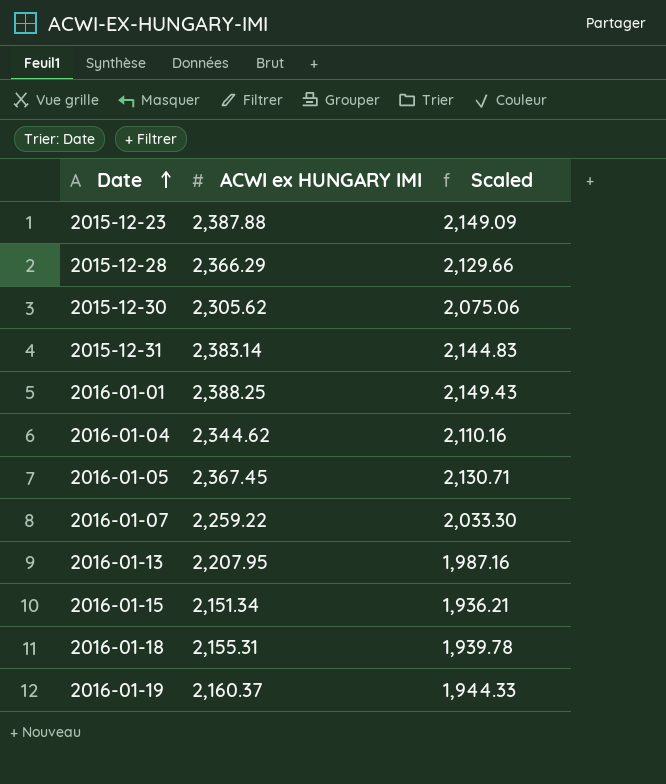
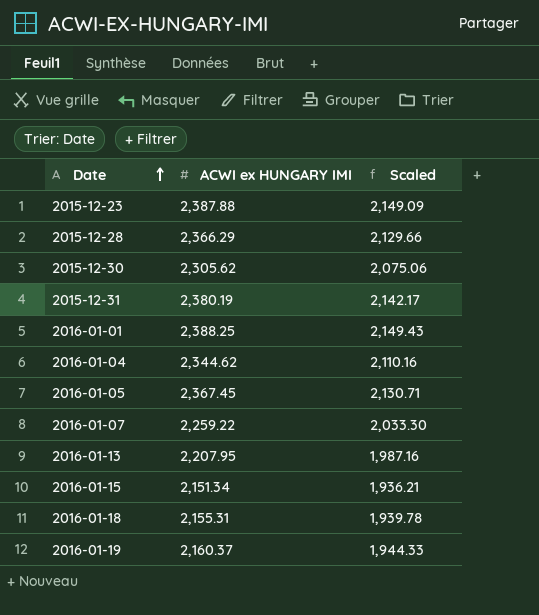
2015-12-31 | ACWI ex HUNGARY IMI: 2,383.14 -> 2,380.19
2015-12-31 | Scaled: 2,144.83 -> 2,142.17

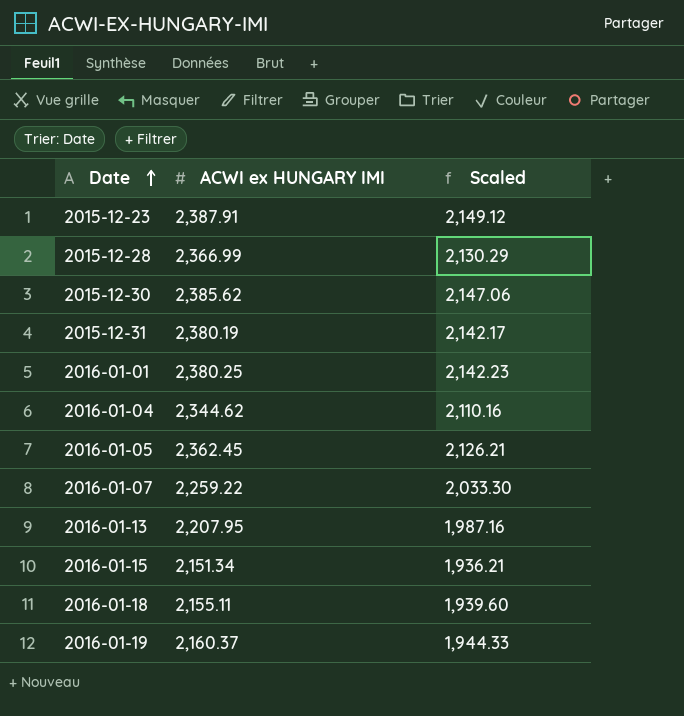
2015-12-23 | ACWI ex HUNGARY IMI: 2,387.88 -> 2,387.91
2015-12-23 | Scaled: 2,149.09 -> 2,149.12
2015-12-28 | ACWI ex HUNGARY IMI: 2,366.29 -> 2,366.99
2015-12-28 | Scaled: 2,129.66 -> 2,130.29
2015-12-30 | ACWI ex HUNGARY IMI: 2,305.62 -> 2,385.62
2015-12-30 | Scaled: 2,075.06 -> 2,147.06
2016-01-01 | ACWI ex HUNGARY IMI: 2,388.25 -> 2,380.25
2016-01-01 | Scaled: 2,149.43 -> 2,142.23
2016-01-05 | ACWI ex HUNGARY IMI: 2,367.45 -> 2,362.45
2016-01-05 | Scaled: 2,130.71 -> 2,126.21
2016-01-18 | ACWI ex HUNGARY IMI: 2,155.31 -> 2,155.11
2016-01-18 | Scaled: 1,939.78 -> 1,939.60

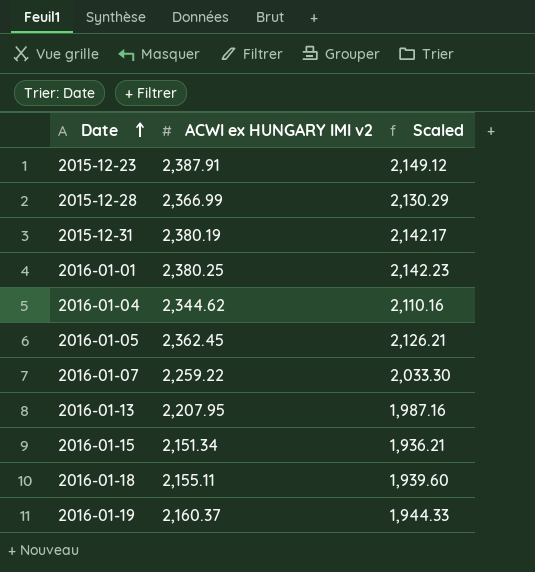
column name: ACWI ex HUNGARY IMI -> ACWI ex HUNGARY IMI v2
row 2015-12-30: 2,385.62 | 2,147.06 -> none

